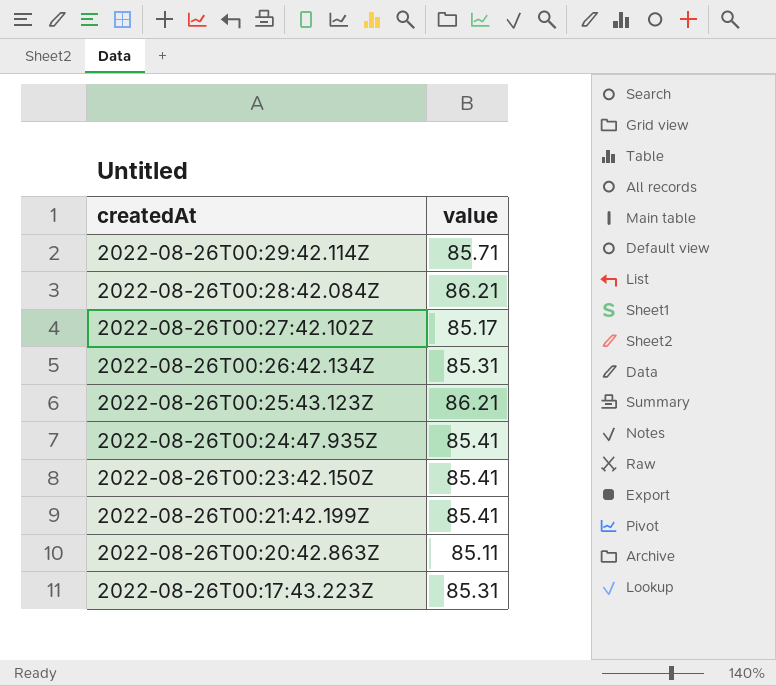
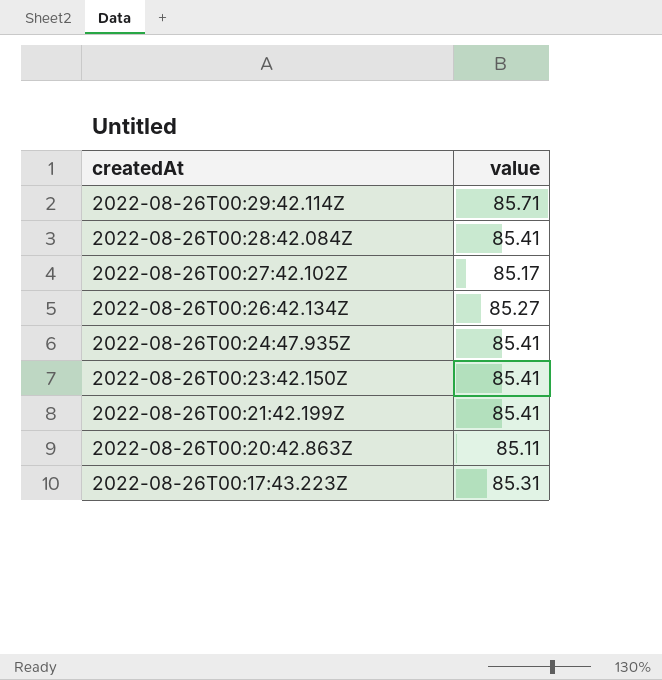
row 2022-08-26T00:25:43.123Z: 86.21 -> none
2022-08-26T00:28:42.084Z | value: 86.21 -> 85.41
2022-08-26T00:26:42.134Z | value: 85.31 -> 85.27

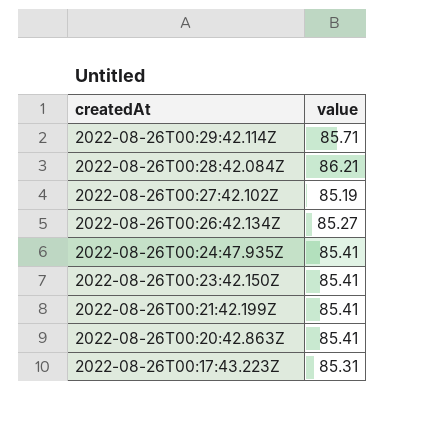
2022-08-26T00:28:42.084Z | value: 85.41 -> 86.21
2022-08-26T00:27:42.102Z | value: 85.17 -> 85.19
2022-08-26T00:20:42.863Z | value: 85.11 -> 85.41

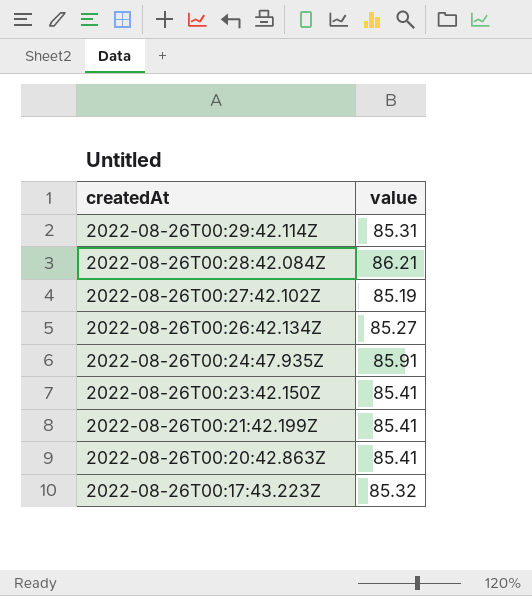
2022-08-26T00:29:42.114Z | value: 85.71 -> 85.31
2022-08-26T00:24:47.935Z | value: 85.41 -> 85.91
2022-08-26T00:17:43.223Z | value: 85.31 -> 85.32

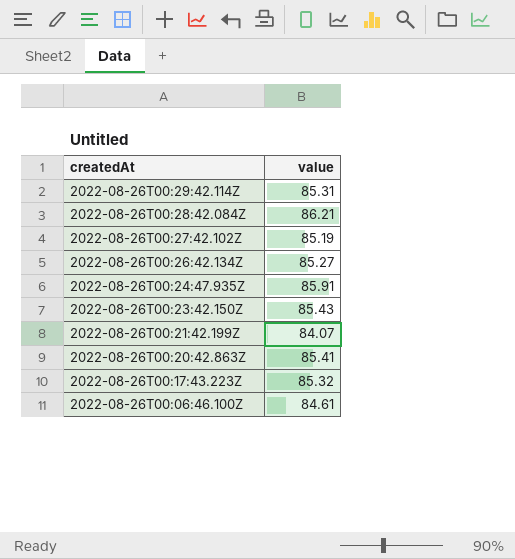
2022-08-26T00:23:42.150Z | value: 85.41 -> 85.43
2022-08-26T00:21:42.199Z | value: 85.41 -> 84.07
row 2022-08-26T00:06:46.100Z: none -> 84.61

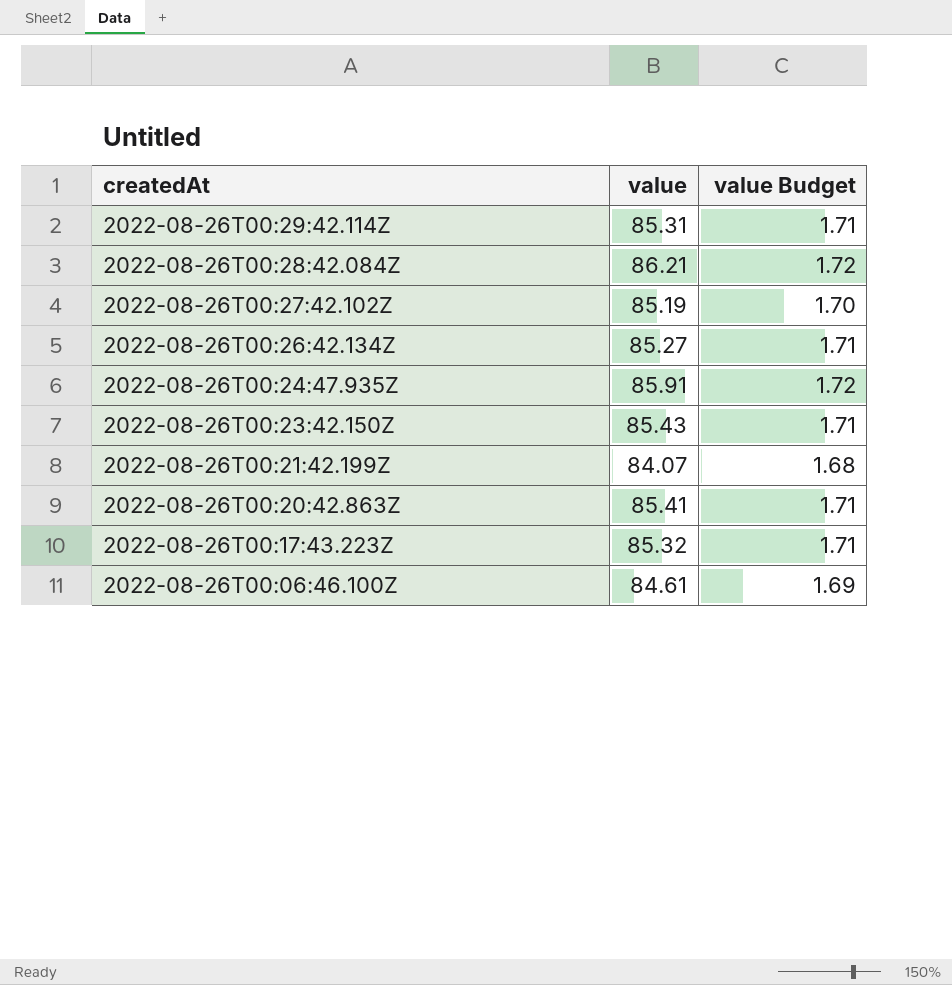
column value Budget | formula: none -> [value] * 0.02

